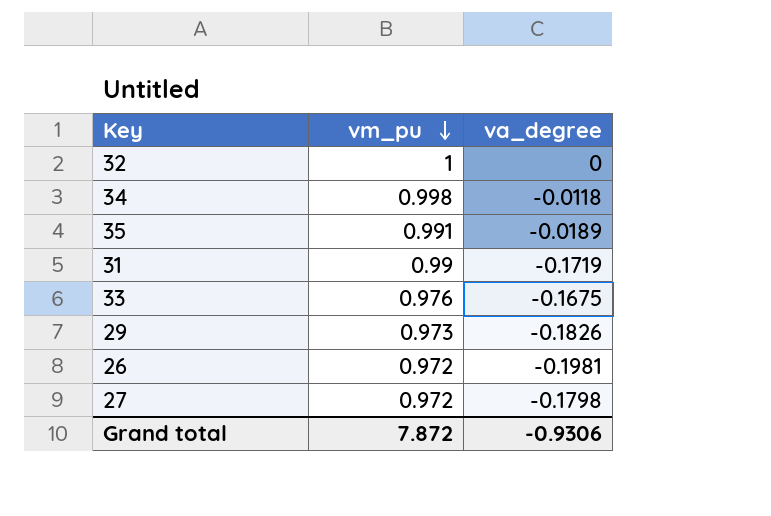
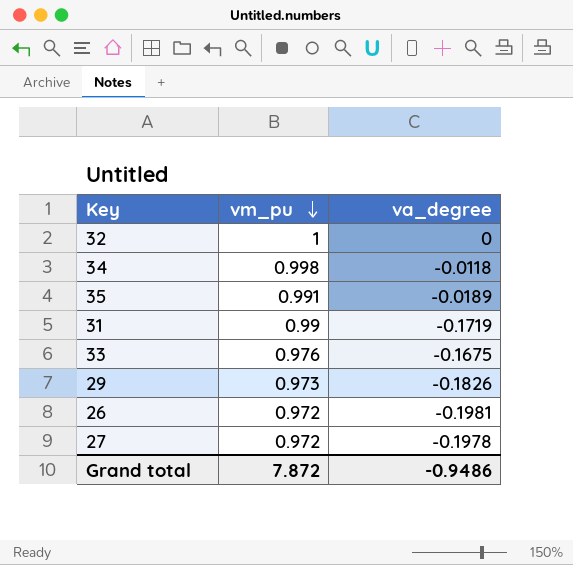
27 | va_degree: -0.1798 -> -0.1978
Grand total | va_degree: -0.9306 -> -0.9486

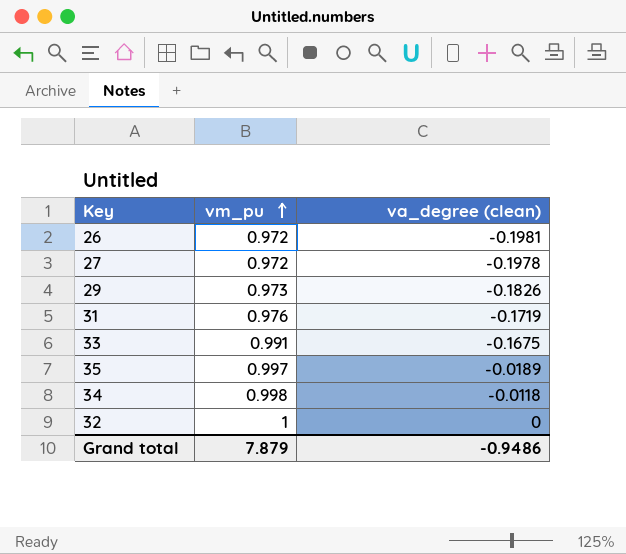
row order: vm_pu descending -> vm_pu ascending
column name: va_degree -> va_degree (clean)
31 | vm_pu: 0.99 -> 0.976
33 | vm_pu: 0.976 -> 0.991
35 | vm_pu: 0.991 -> 0.997
Grand total | vm_pu: 7.872 -> 7.879

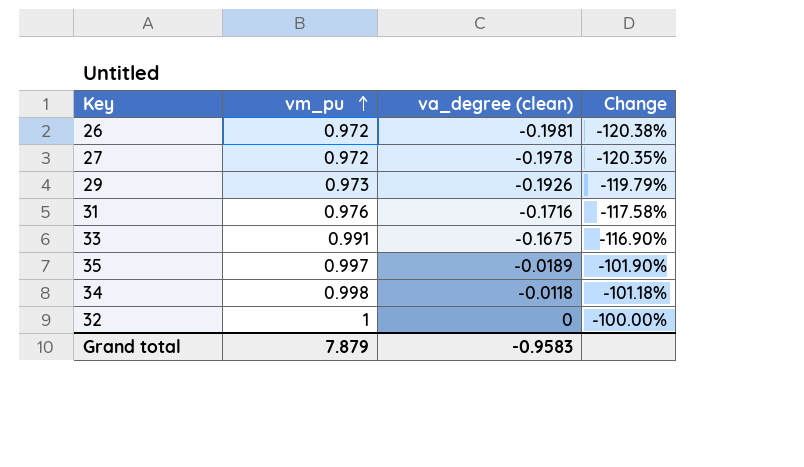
column Change | formula: none -> ([va_degree (clean)] - [vm_pu]) / [vm_pu]
29 | va_degree (clean): -0.1826 -> -0.1926
31 | va_degree (clean): -0.1719 -> -0.1716
Grand total | va_degree (clean): -0.9486 -> -0.9583

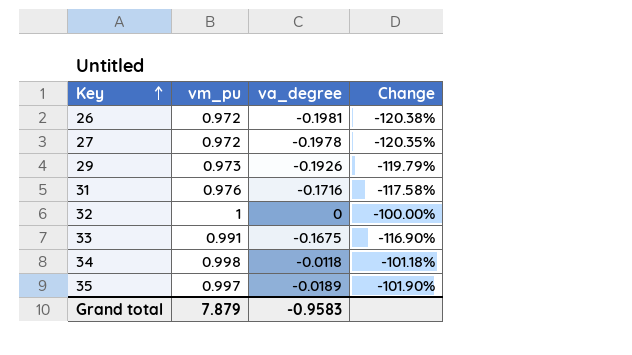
row order: vm_pu ascending -> Key ascending
column name: va_degree (clean) -> va_degree

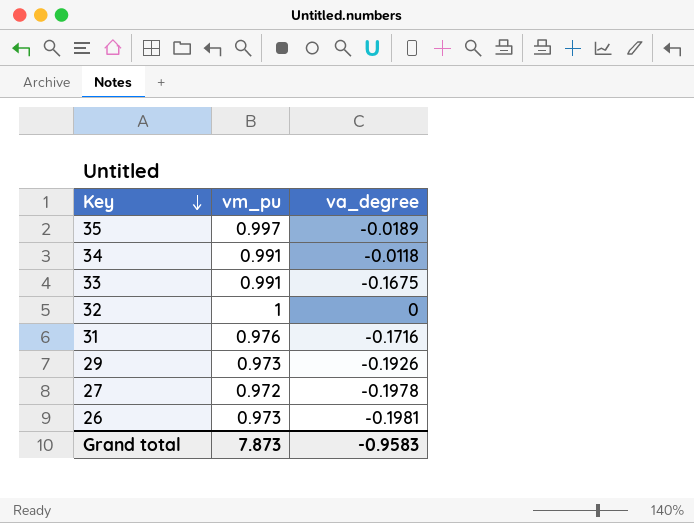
row order: Key ascending -> Key descending
column Change | formula: ([va_degree] - [vm_pu]) / [vm_pu] -> none
34 | vm_pu: 0.998 -> 0.991
26 | vm_pu: 0.972 -> 0.973
Grand total | vm_pu: 7.879 -> 7.873

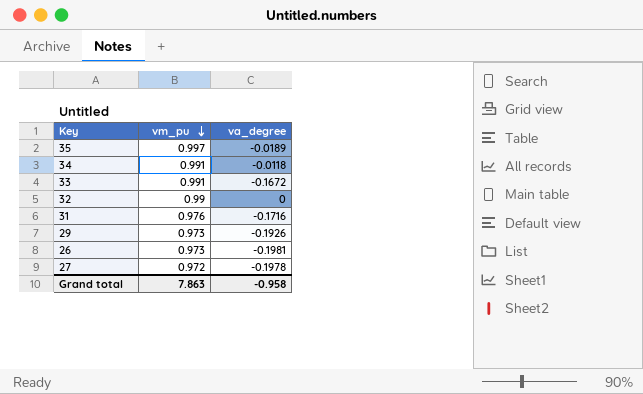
row order: Key descending -> vm_pu descending
33 | va_degree: -0.1675 -> -0.1672
32 | vm_pu: 1 -> 0.99
Grand total | vm_pu: 7.873 -> 7.863
Grand total | va_degree: -0.9583 -> -0.958

